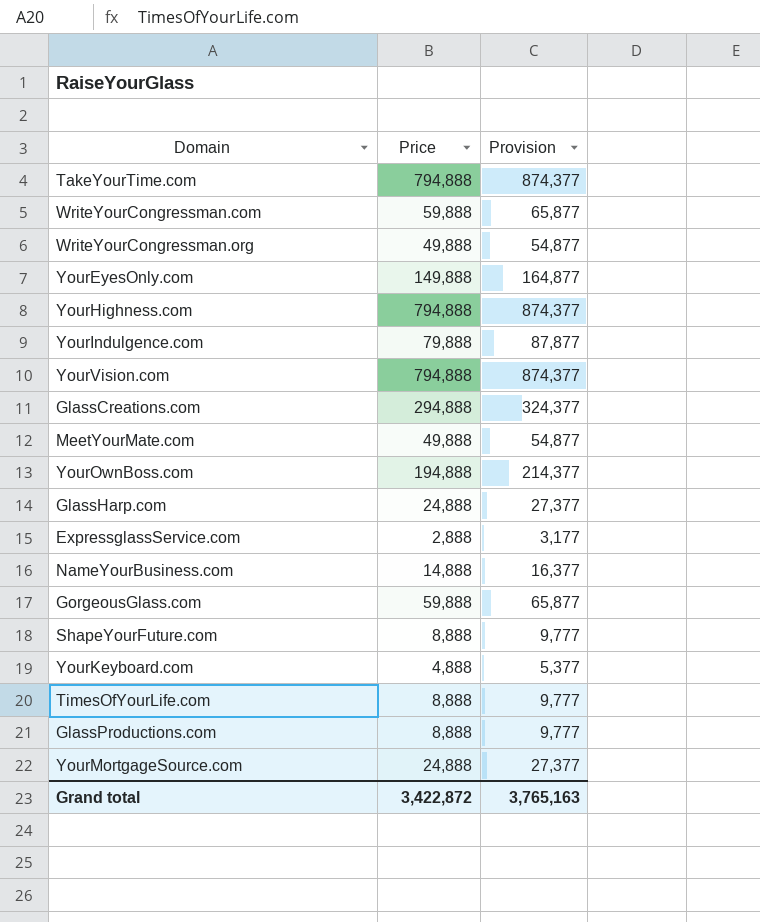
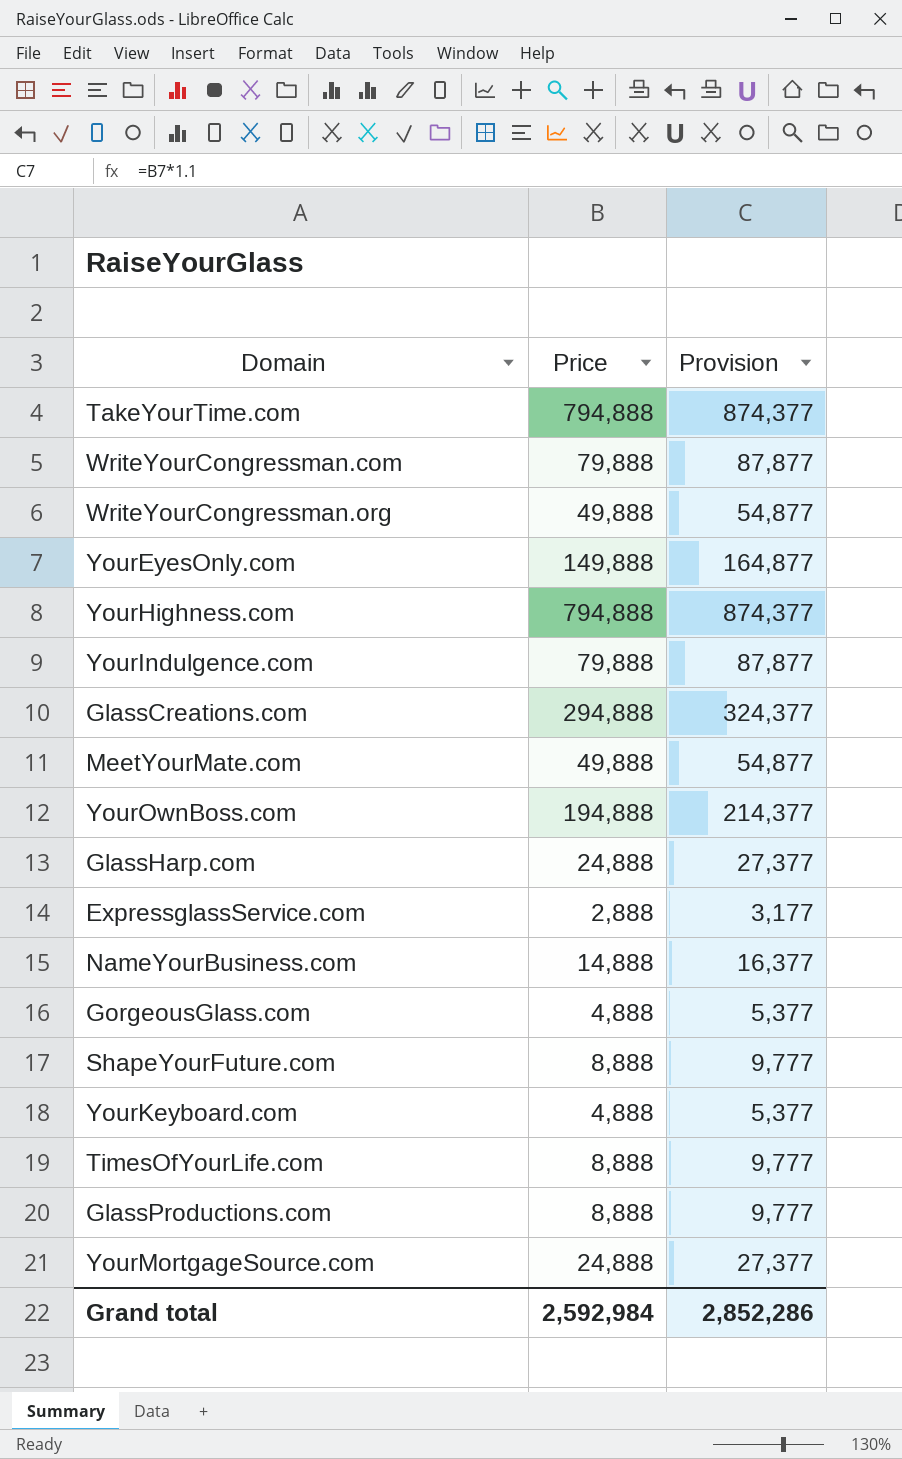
row YourVision.com: 794,888 | 874,377 -> none
WriteYourCongressman.com | Price: 59,888 -> 79,888
WriteYourCongressman.com | Provision: 65,877 -> 87,877
GorgeousGlass.com | Price: 59,888 -> 4,888
GorgeousGlass.com | Provision: 65,877 -> 5,377
Grand total | Price: 3,422,872 -> 2,592,984
Grand total | Provision: 3,765,163 -> 2,852,286

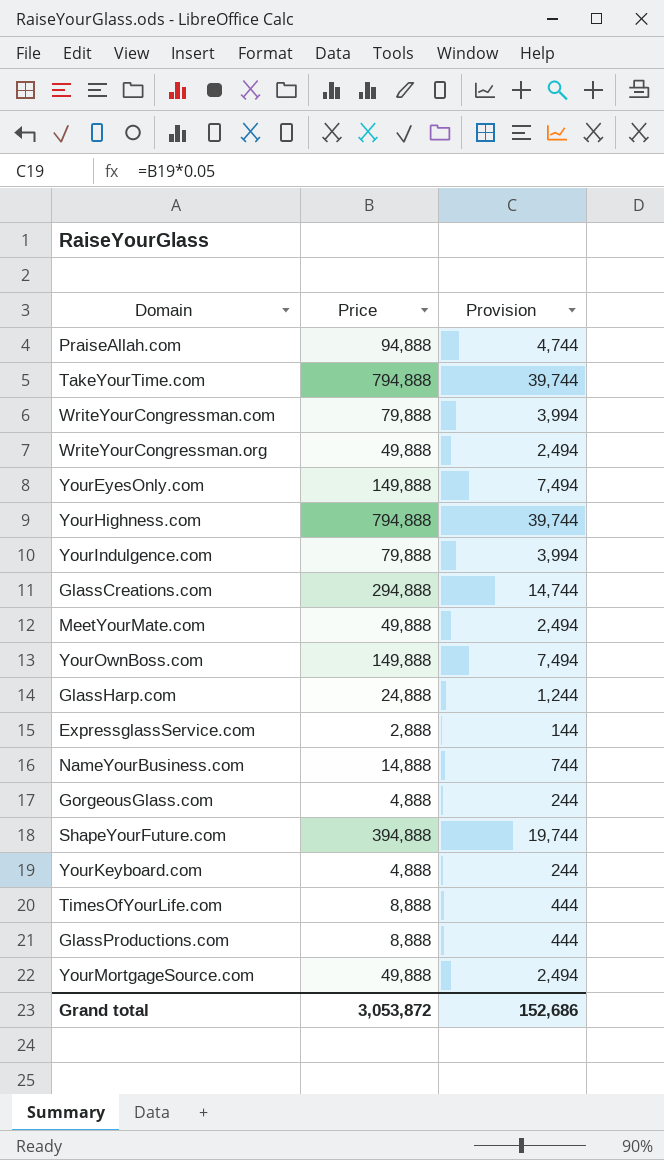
column Provision | formula: [Price] * 1.1 -> [Price] * 0.05
row PraiseAllah.com: none -> 94,888 | 4,744
YourOwnBoss.com | Price: 194,888 -> 149,888
ShapeYourFuture.com | Price: 8,888 -> 394,888
YourMortgageSource.com | Price: 24,888 -> 49,888
Grand total | Price: 2,592,984 -> 3,053,872
Grand total | Provision: 2,852,286 -> 152,686

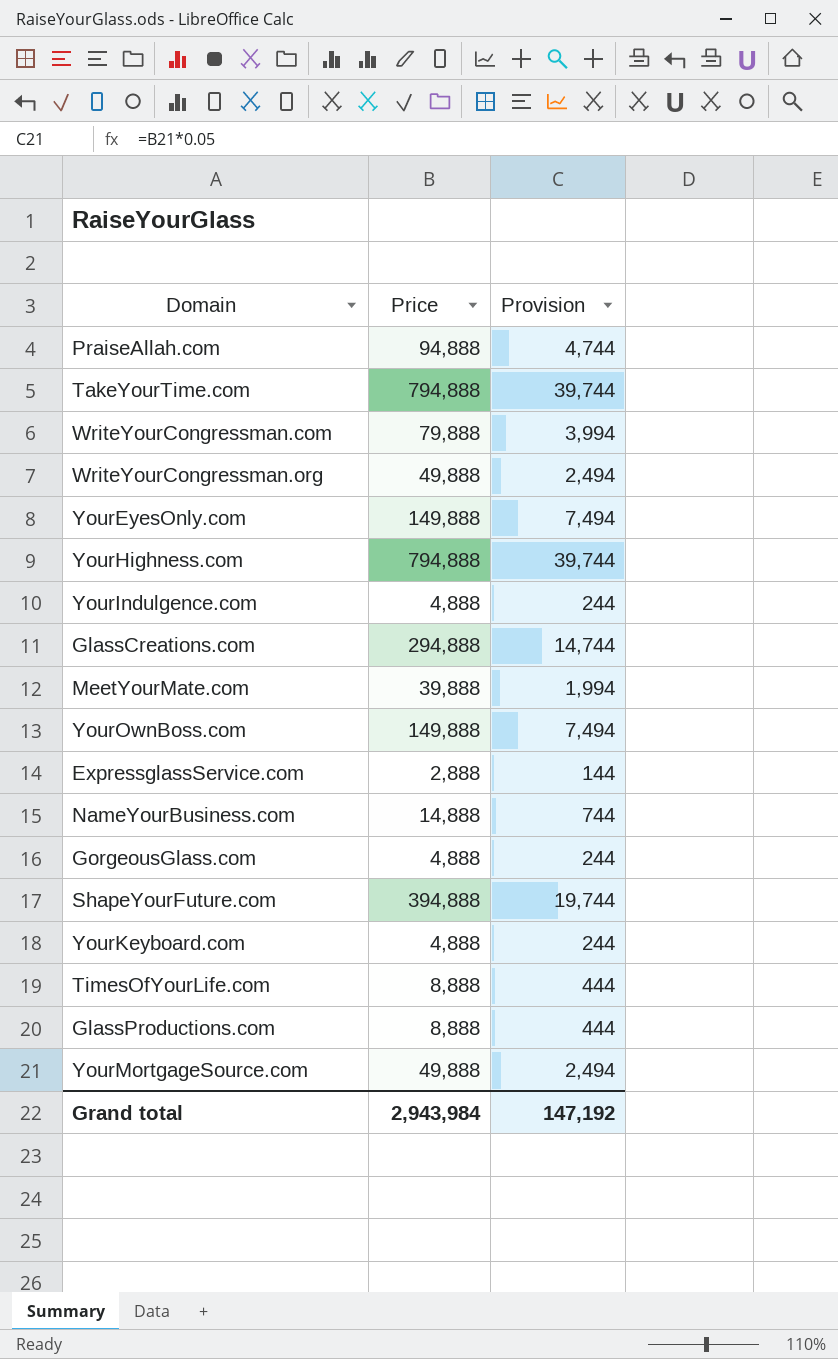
row GlassHarp.com: 24,888 | 1,244 -> none
YourIndulgence.com | Price: 79,888 -> 4,888
YourIndulgence.com | Provision: 3,994 -> 244
MeetYourMate.com | Price: 49,888 -> 39,888
MeetYourMate.com | Provision: 2,494 -> 1,994
Grand total | Price: 3,053,872 -> 2,943,984
Grand total | Provision: 152,686 -> 147,192

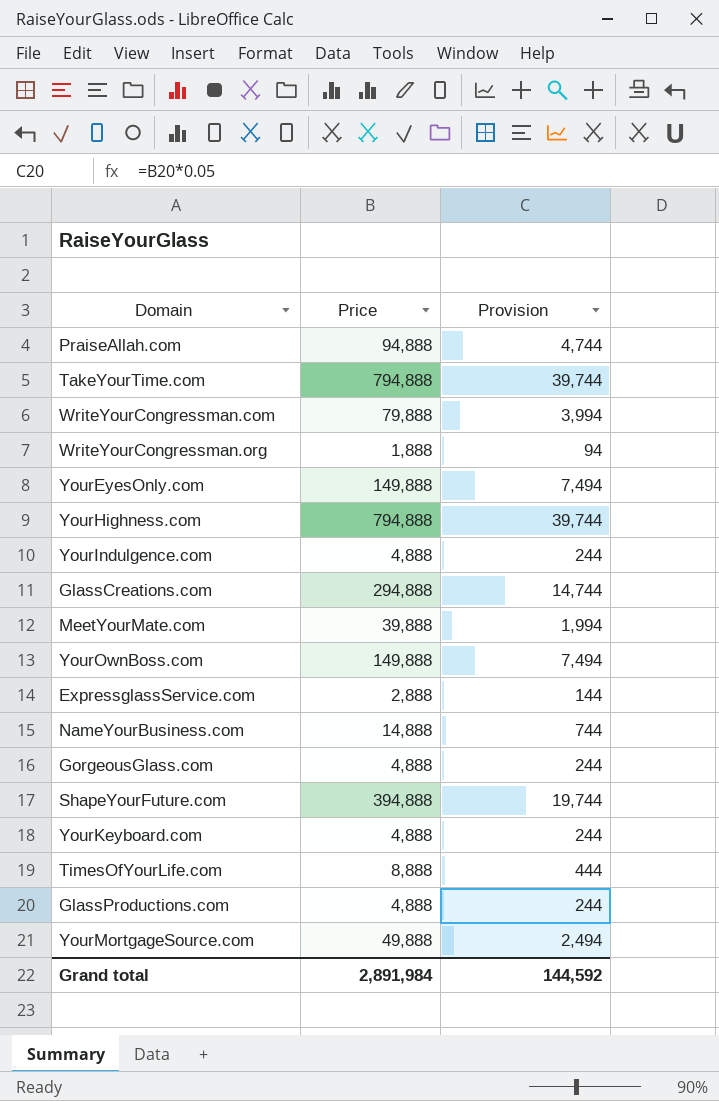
WriteYourCongressman.org | Price: 49,888 -> 1,888
WriteYourCongressman.org | Provision: 2,494 -> 94
GlassProductions.com | Price: 8,888 -> 4,888
GlassProductions.com | Provision: 444 -> 244
Grand total | Price: 2,943,984 -> 2,891,984
Grand total | Provision: 147,192 -> 144,592

